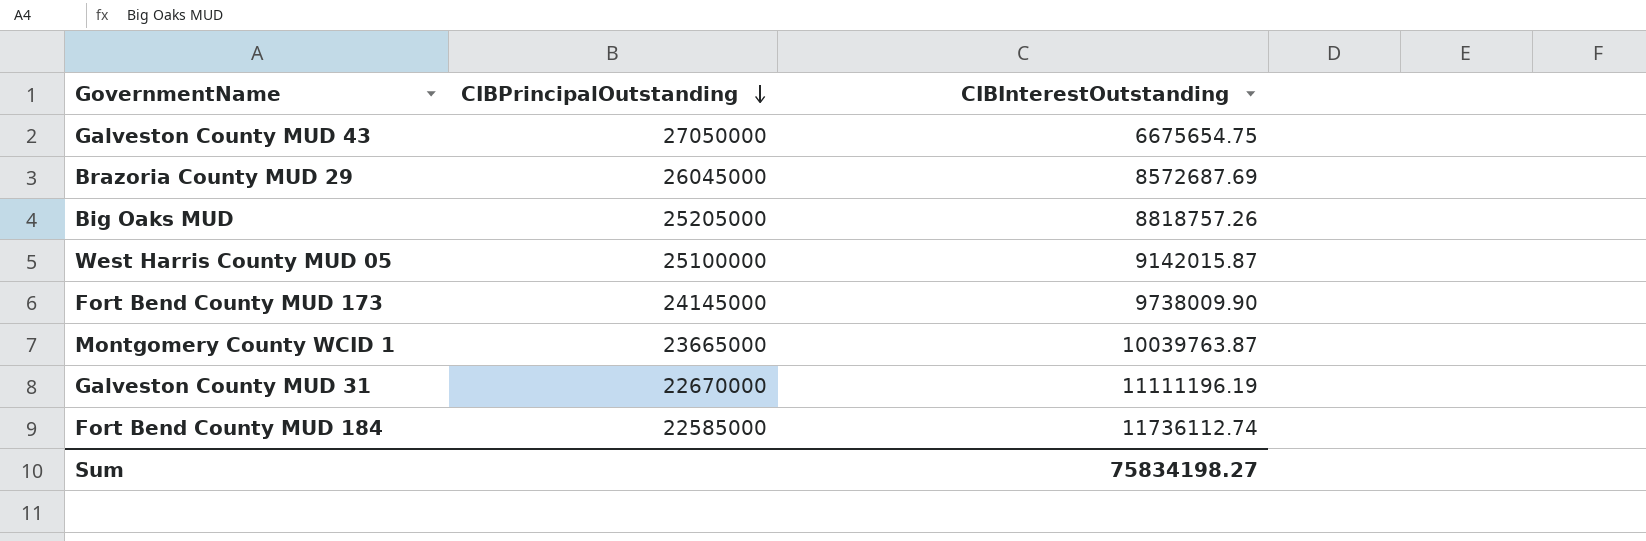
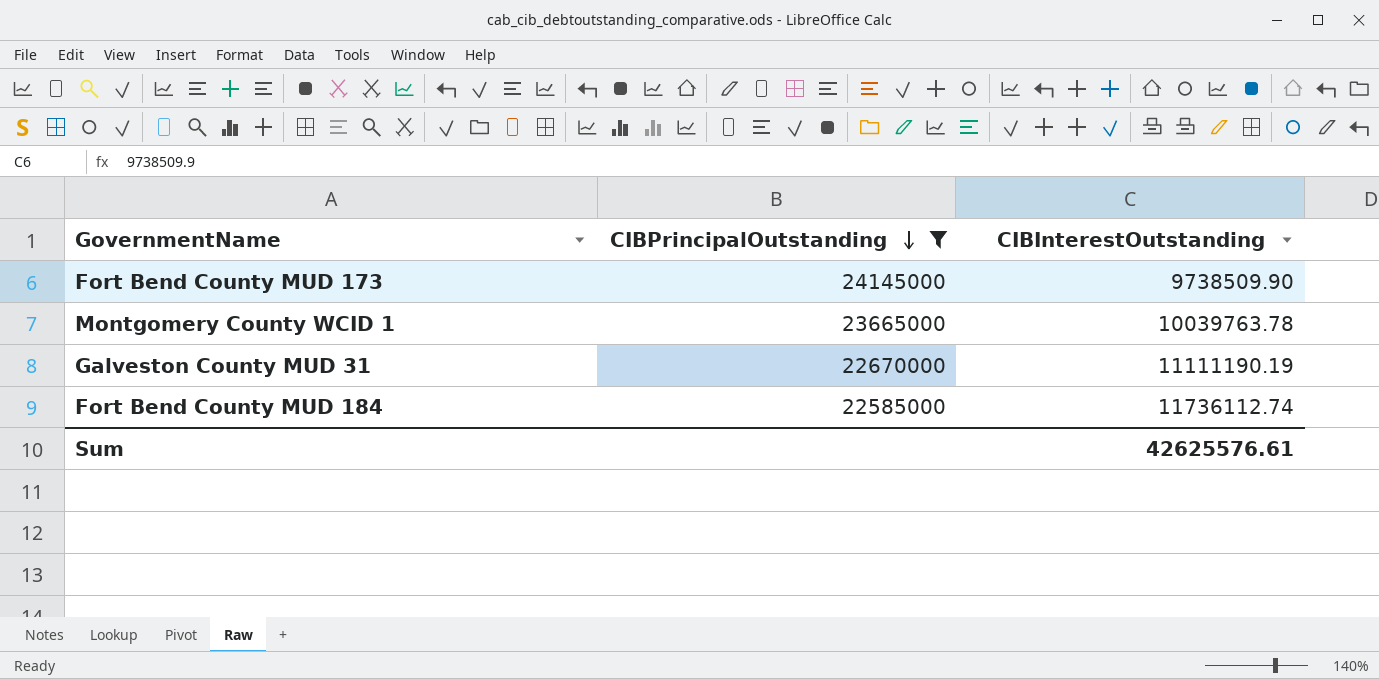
filter: none -> CIBPrincipalOutstanding <= 24145000
Fort Bend County MUD 173 | CIBInterestOutstanding: 9738009.90 -> 9738509.90
Montgomery County WCID 1 | CIBInterestOutstanding: 10039763.87 -> 10039763.78
Galveston County MUD 31 | CIBInterestOutstanding: 11111196.19 -> 11111190.19
Sum | CIBInterestOutstanding: 75834198.27 -> 42625576.61

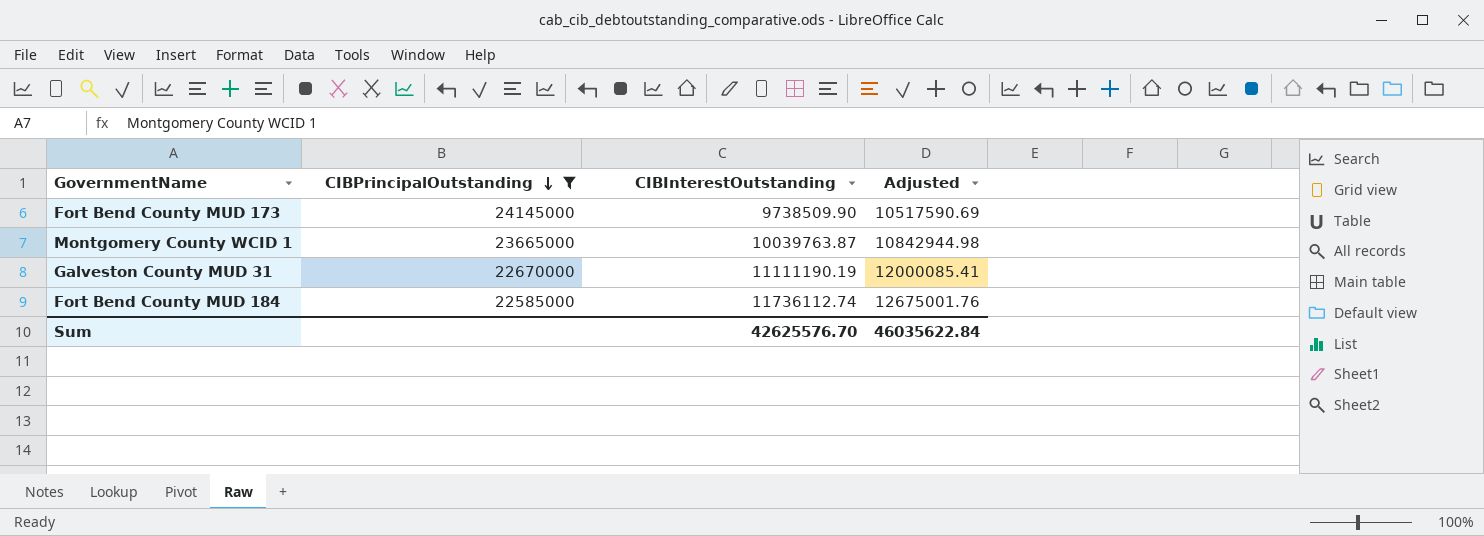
column Adjusted | formula: none -> [CIBInterestOutstanding] * 1.08
Montgomery County WCID 1 | CIBInterestOutstanding: 10039763.78 -> 10039763.87
Sum | CIBInterestOutstanding: 42625576.61 -> 42625576.70

